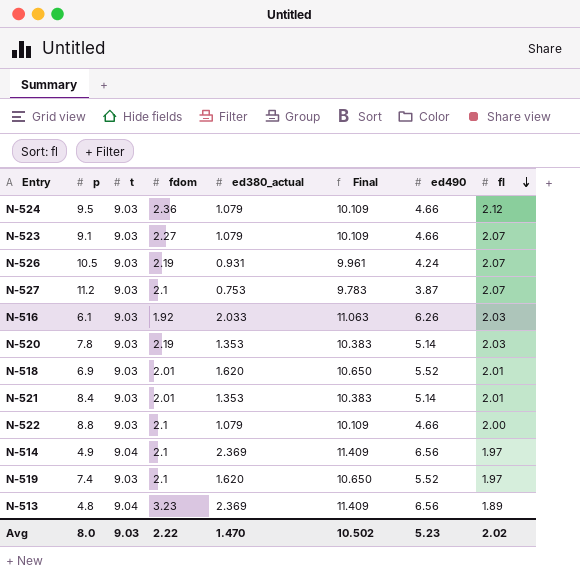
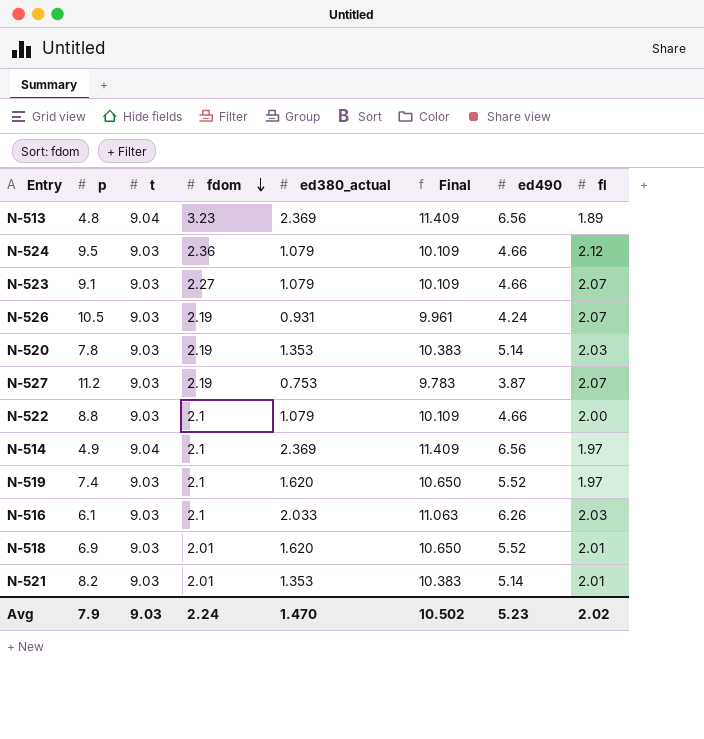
row order: fl descending -> fdom descending
N-527 | fdom: 2.1 -> 2.19
N-516 | fdom: 1.92 -> 2.1
N-521 | p: 8.4 -> 8.2
Avg | p: 8.0 -> 7.9
Avg | fdom: 2.22 -> 2.24

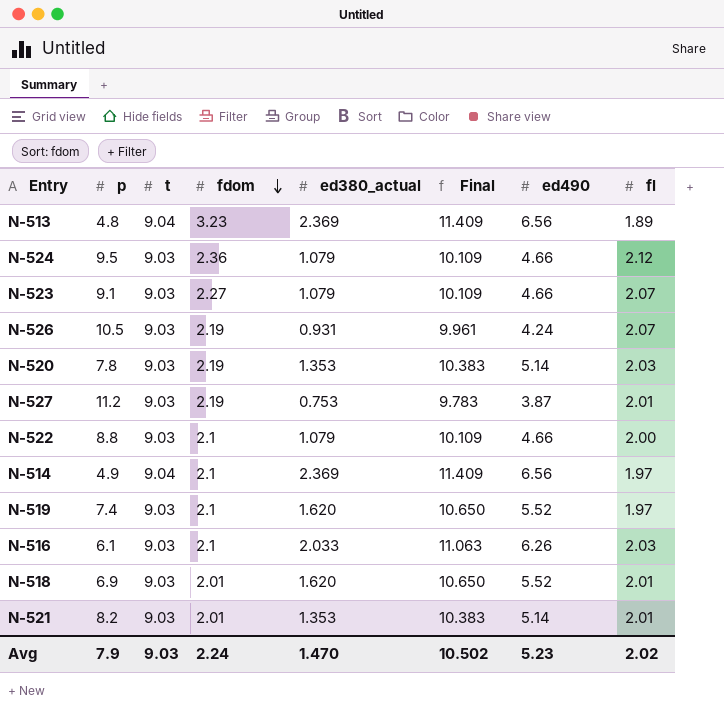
N-527 | fl: 2.07 -> 2.01

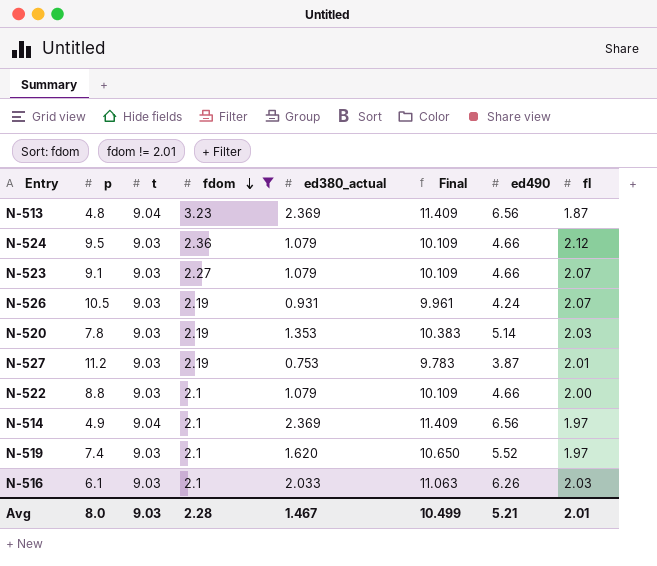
filter: none -> fdom != 2.01
N-513 | fl: 1.89 -> 1.87
Avg | p: 7.9 -> 8.0
Avg | fdom: 2.24 -> 2.28
Avg | ed380_actual: 1.470 -> 1.467
Avg | Final: 10.502 -> 10.499
Avg | ed490: 5.23 -> 5.21
Avg | fl: 2.02 -> 2.01

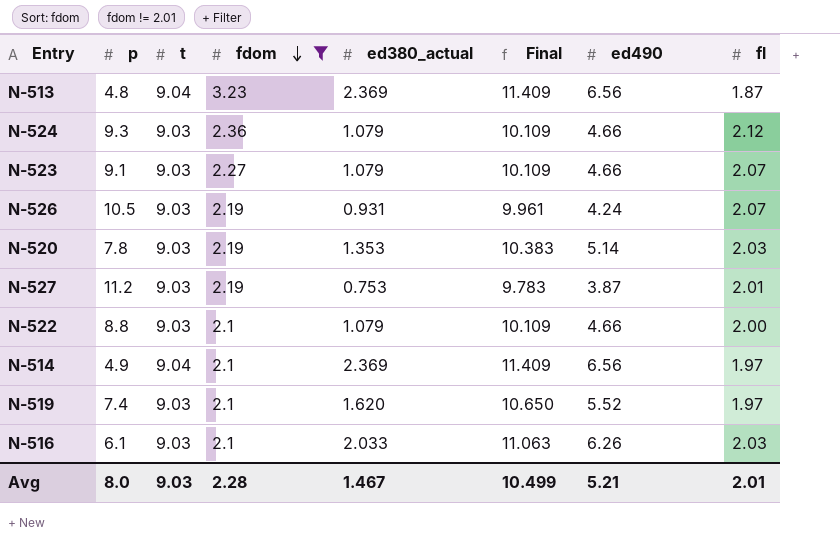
N-524 | p: 9.5 -> 9.3

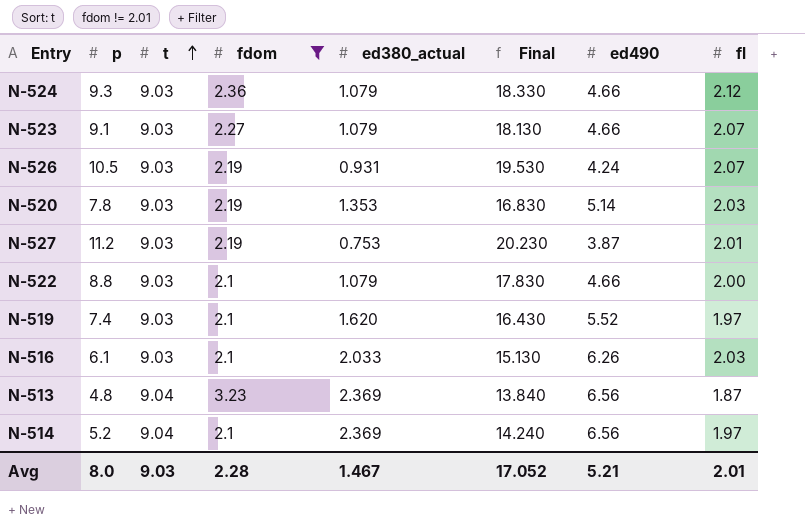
row order: fdom descending -> t ascending
column Final | formula: [t] + [ed380_actual] -> [p] + [t]
N-514 | p: 4.9 -> 5.2
Avg | Final: 10.499 -> 17.052

